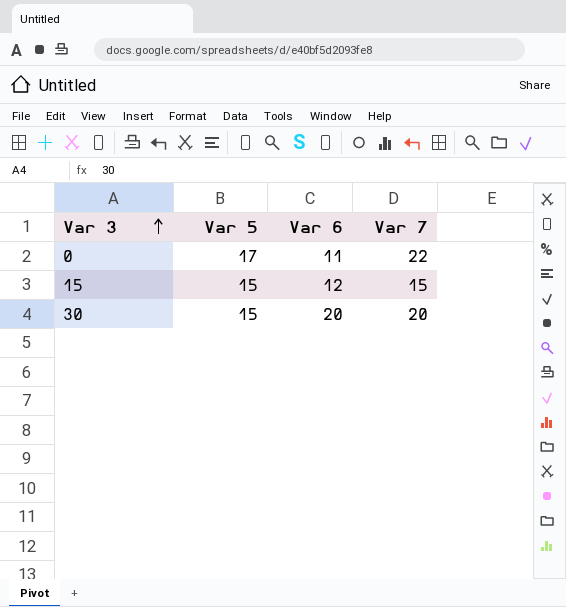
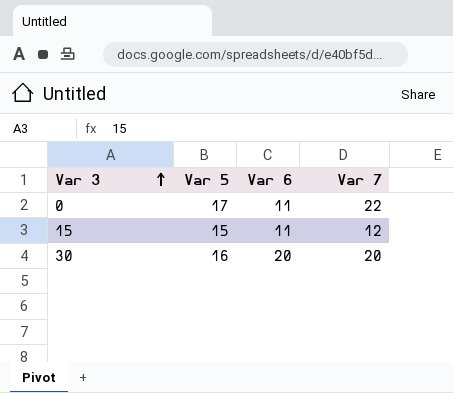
15 | Var 6: 12 -> 11
15 | Var 7: 15 -> 12
30 | Var 5: 15 -> 16

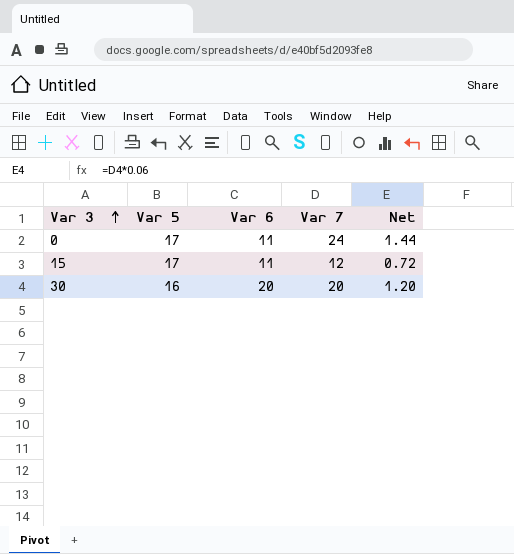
column Net | formula: none -> [Var 7] * 0.06
0 | Var 7: 22 -> 24
15 | Var 5: 15 -> 17

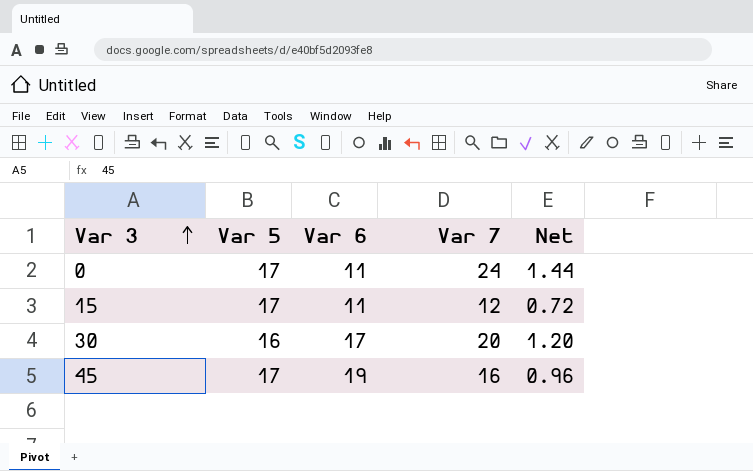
30 | Var 6: 20 -> 17
row 45: none -> 17 | 19 | 16 | 0.96

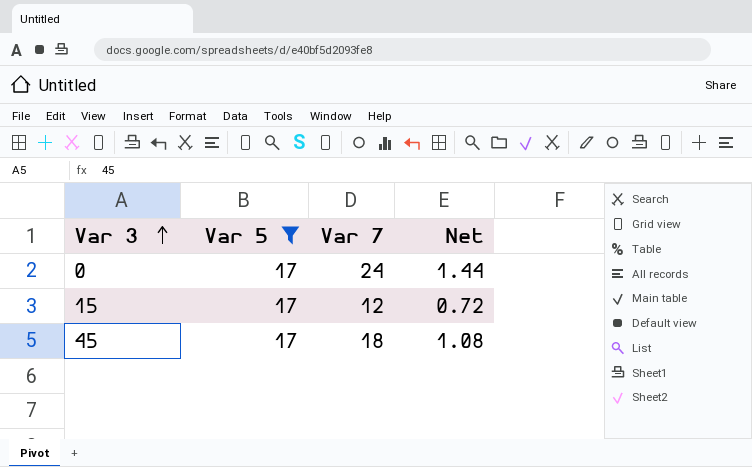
filter: none -> Var 5 = 17
column Var 6 | position: 3 -> none
45 | Var 7: 16 -> 18
45 | Net: 0.96 -> 1.08

